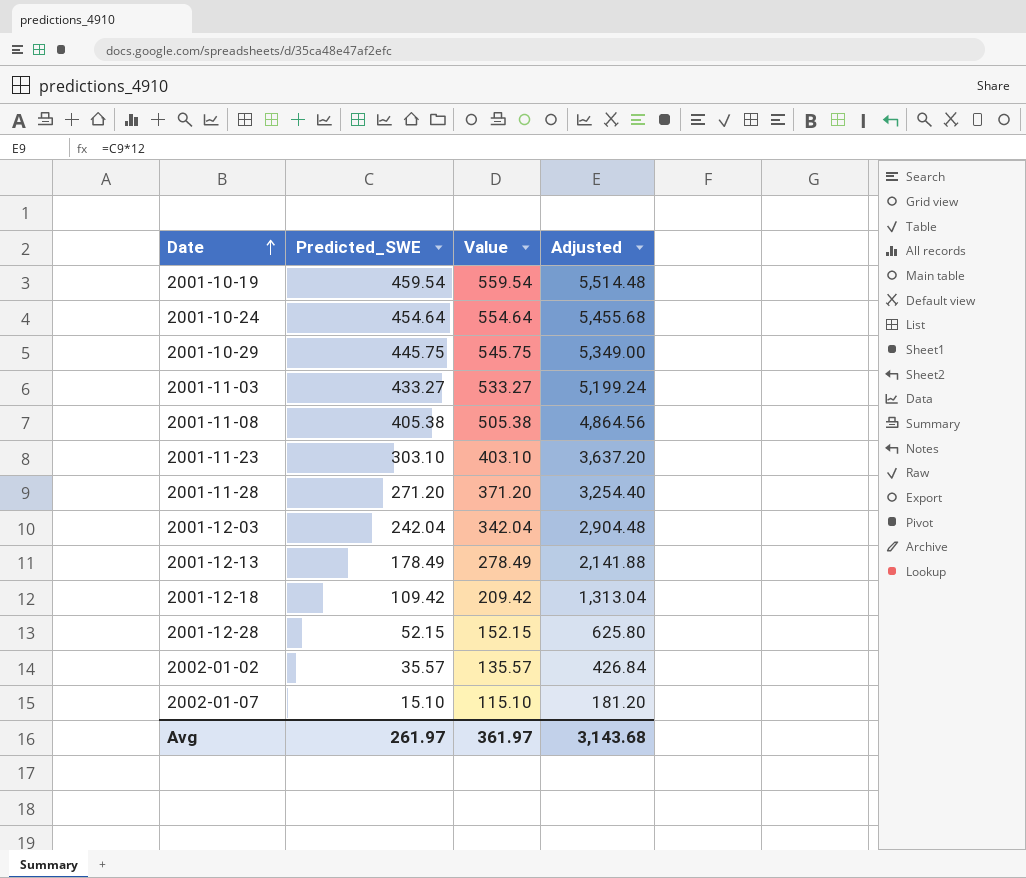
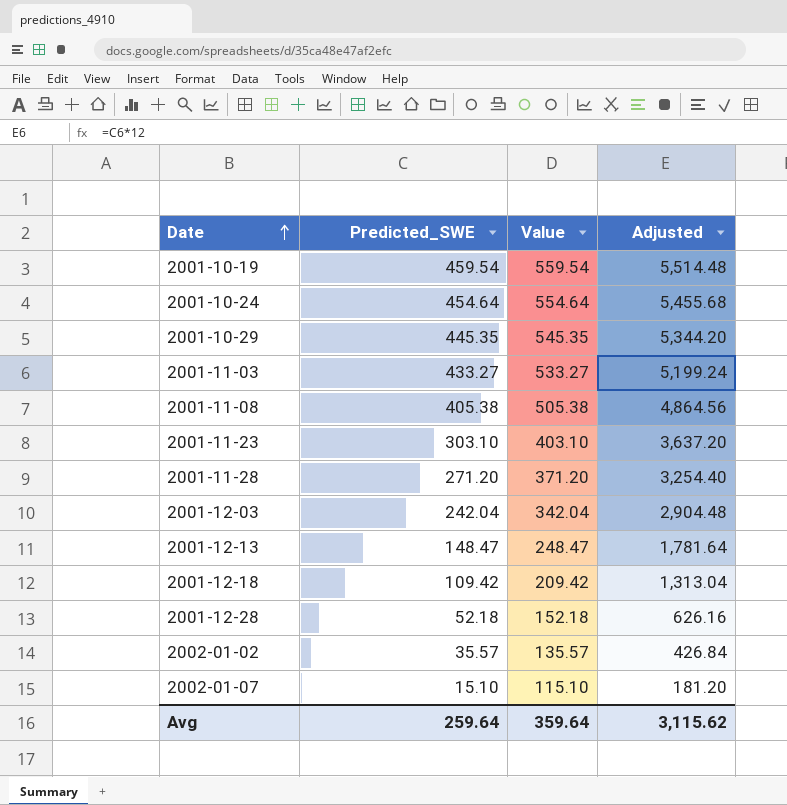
2001-10-29 | Predicted_SWE: 445.75 -> 445.35
2001-10-29 | Value: 545.75 -> 545.35
2001-10-29 | Adjusted: 5,349.00 -> 5,344.20
2001-12-13 | Predicted_SWE: 178.49 -> 148.47
2001-12-13 | Value: 278.49 -> 248.47
2001-12-13 | Adjusted: 2,141.88 -> 1,781.64
2001-12-28 | Predicted_SWE: 52.15 -> 52.18
2001-12-28 | Value: 152.15 -> 152.18
2001-12-28 | Adjusted: 625.80 -> 626.16
Avg | Predicted_SWE: 261.97 -> 259.64
Avg | Value: 361.97 -> 359.64
Avg | Adjusted: 3,143.68 -> 3,115.62

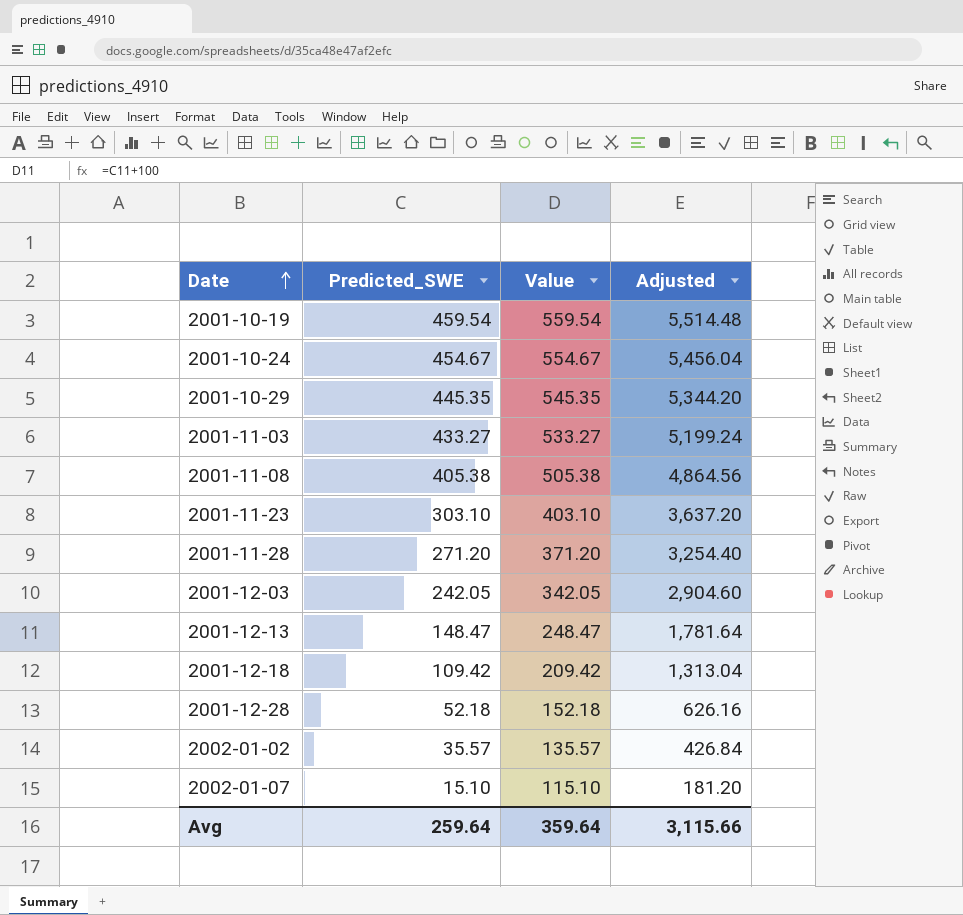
2001-10-24 | Predicted_SWE: 454.64 -> 454.67
2001-10-24 | Value: 554.64 -> 554.67
2001-10-24 | Adjusted: 5,455.68 -> 5,456.04
2001-12-03 | Predicted_SWE: 242.04 -> 242.05
2001-12-03 | Value: 342.04 -> 342.05
2001-12-03 | Adjusted: 2,904.48 -> 2,904.60
Avg | Adjusted: 3,115.62 -> 3,115.66

